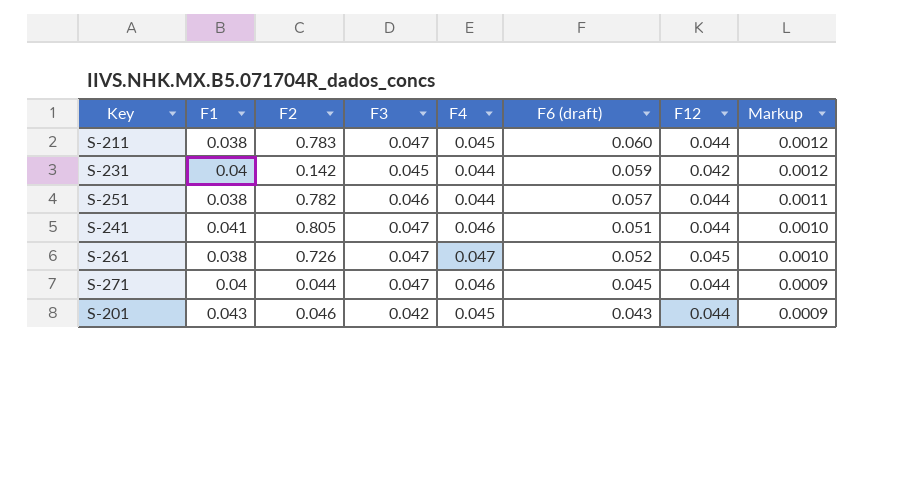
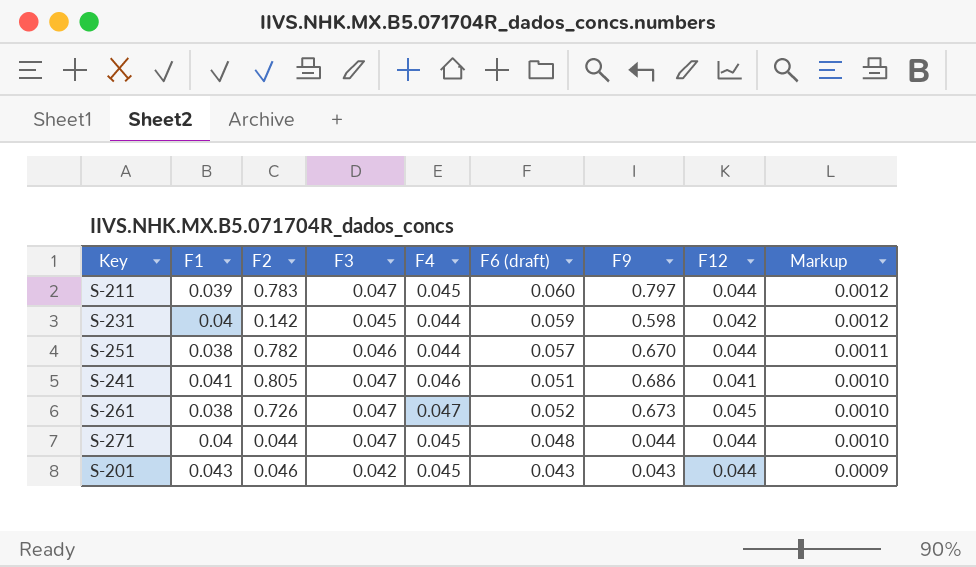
column F9 | position: none -> 7
S-211 | F1: 0.038 -> 0.039
S-241 | F12: 0.044 -> 0.041
S-271 | F4: 0.046 -> 0.045
S-271 | F6 (draft): 0.045 -> 0.048
S-271 | Markup: 0.0009 -> 0.0010

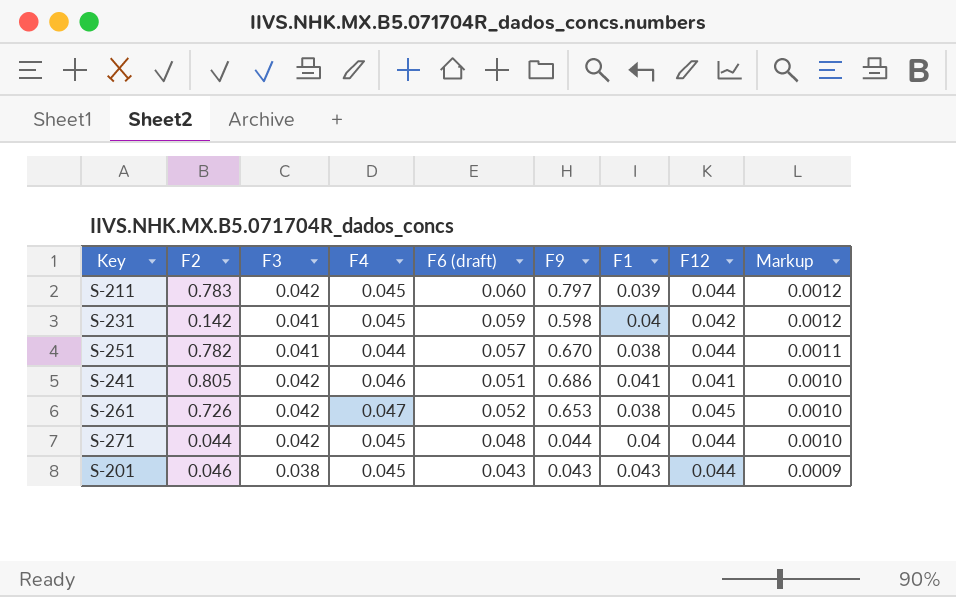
column F1 | position: 2 -> 7
S-211 | F3: 0.047 -> 0.042
S-231 | F3: 0.045 -> 0.041
S-231 | F4: 0.044 -> 0.045
S-251 | F3: 0.046 -> 0.041
S-241 | F3: 0.047 -> 0.042
S-261 | F3: 0.047 -> 0.042
S-261 | F9: 0.673 -> 0.653
S-271 | F3: 0.047 -> 0.042
S-201 | F3: 0.042 -> 0.038

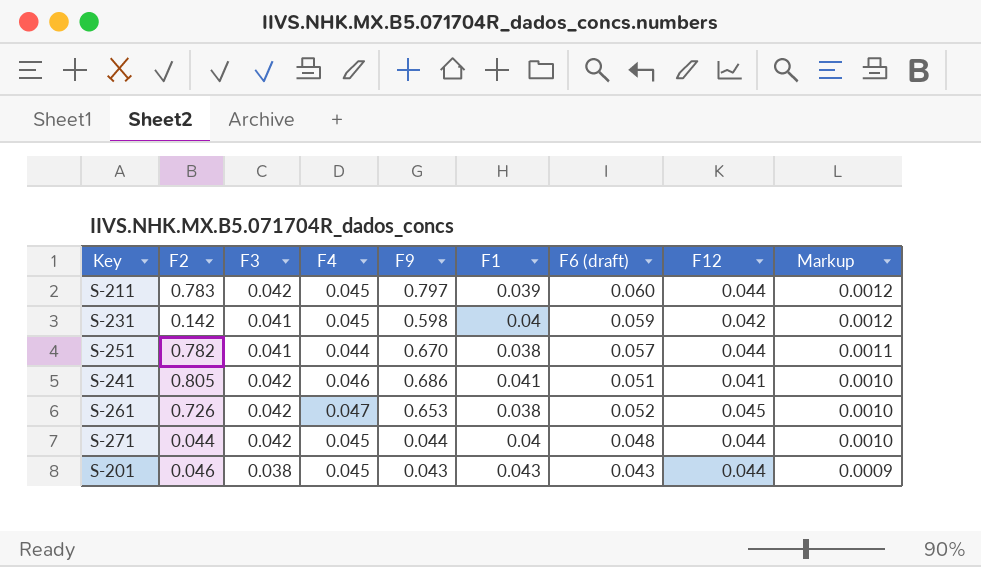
column F6 (draft) | position: 5 -> 7

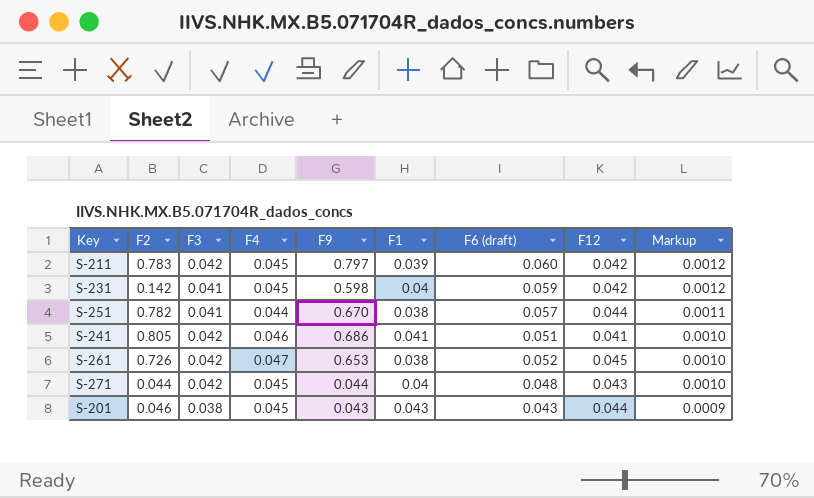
S-211 | F12: 0.044 -> 0.042
S-271 | F12: 0.044 -> 0.043

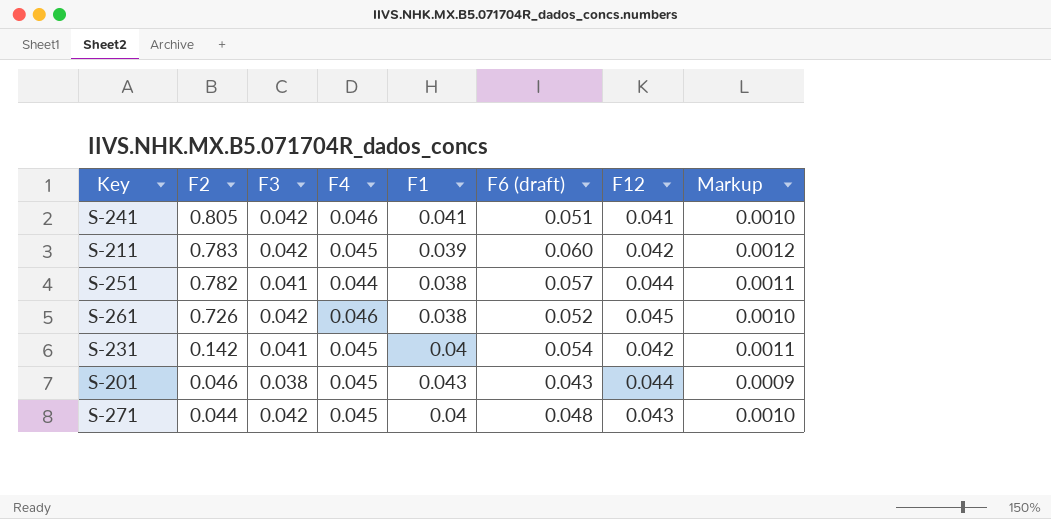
row order: Markup descending -> F2 descending
column F9 | position: 5 -> none
S-261 | F4: 0.047 -> 0.046
S-231 | F6 (draft): 0.059 -> 0.054
S-231 | Markup: 0.0012 -> 0.0011

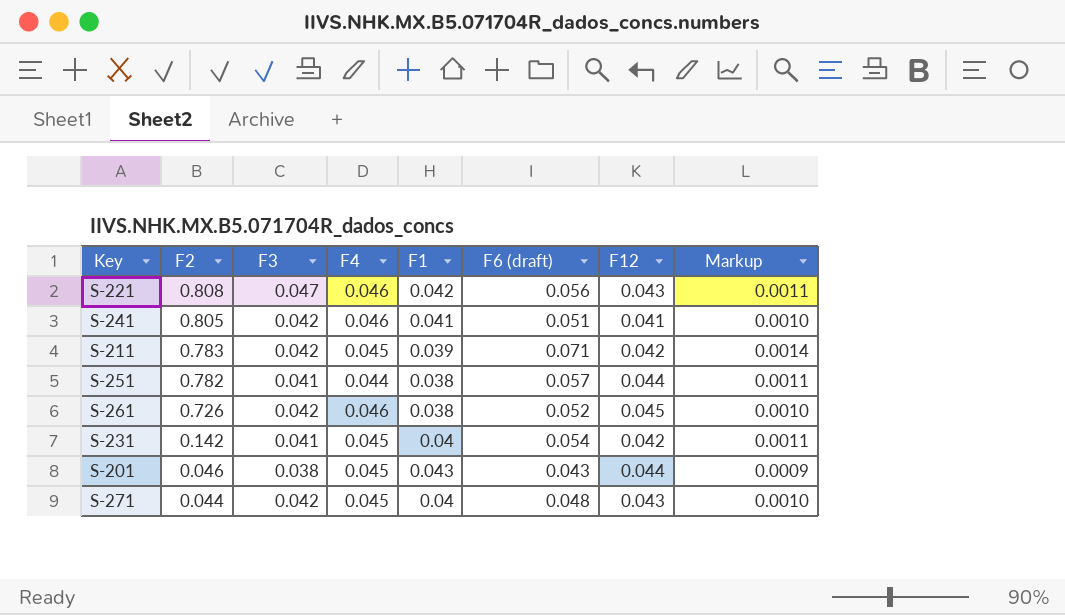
row S-221: none -> 0.808 | 0.047 | 0.046 | 0.042 | 0.056 | 0.043 | 0.0011
S-211 | F6 (draft): 0.060 -> 0.071
S-211 | Markup: 0.0012 -> 0.0014

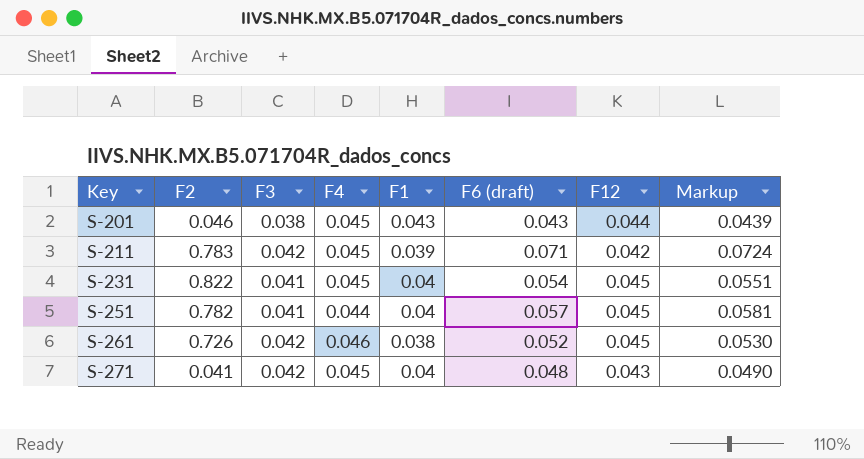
row order: F2 descending -> Key ascending
column Markup | formula: [F6 (draft)] * 0.02 -> [F6 (draft)] * 1.02
row S-221: 0.808 | 0.047 | 0.046 | 0.042 | 0.056 | 0.043 | 0.0011 -> none
row S-241: 0.805 | 0.042 | 0.046 | 0.041 | 0.051 | 0.041 | 0.0010 -> none
S-231 | F2: 0.142 -> 0.822
S-231 | F12: 0.042 -> 0.045
S-251 | F1: 0.038 -> 0.04
S-251 | F12: 0.044 -> 0.045
S-271 | F2: 0.044 -> 0.041

